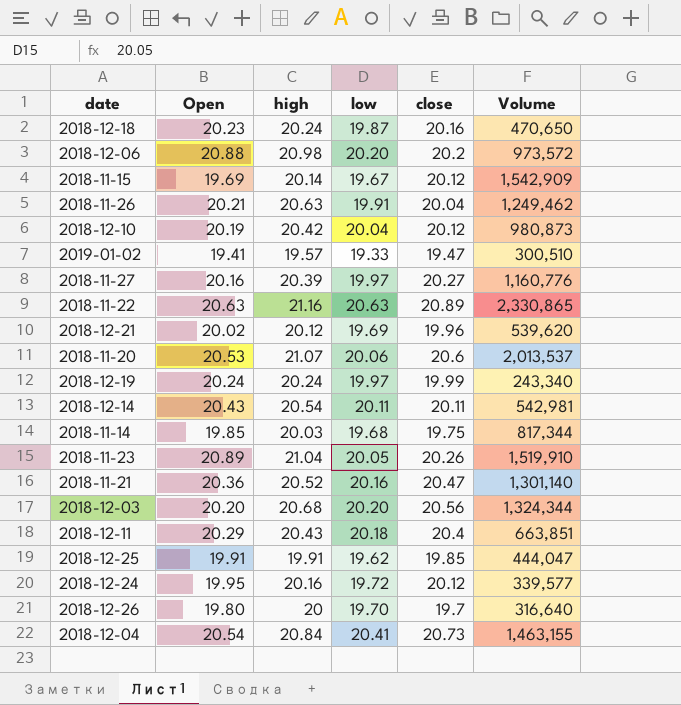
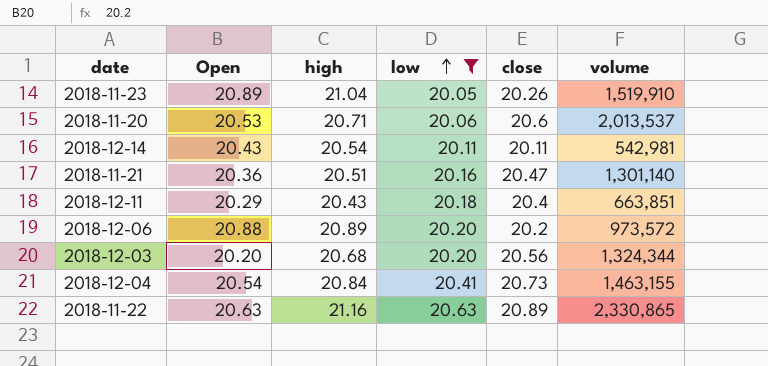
filter: none -> low >= 20.05
row order: none -> low ascending
column name: Volume -> volume
2018-11-20 | high: 21.07 -> 20.71
2018-11-21 | high: 20.52 -> 20.51
2018-12-06 | high: 20.98 -> 20.89

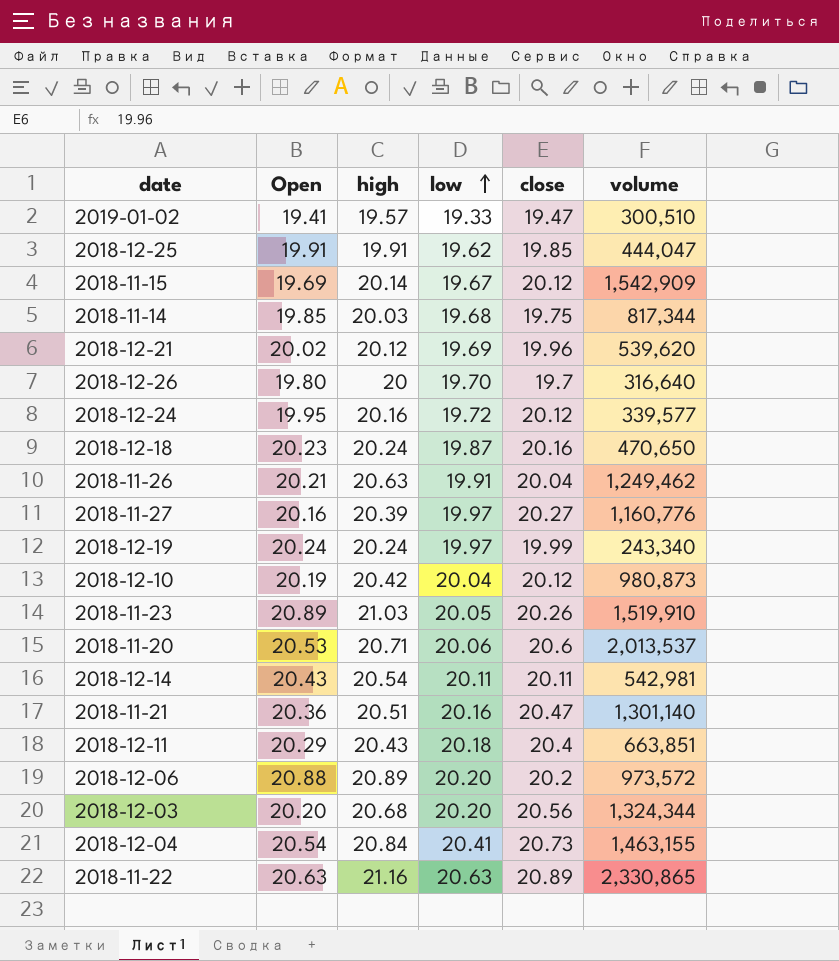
filter: low >= 20.05 -> none
2018-11-23 | high: 21.04 -> 21.03

